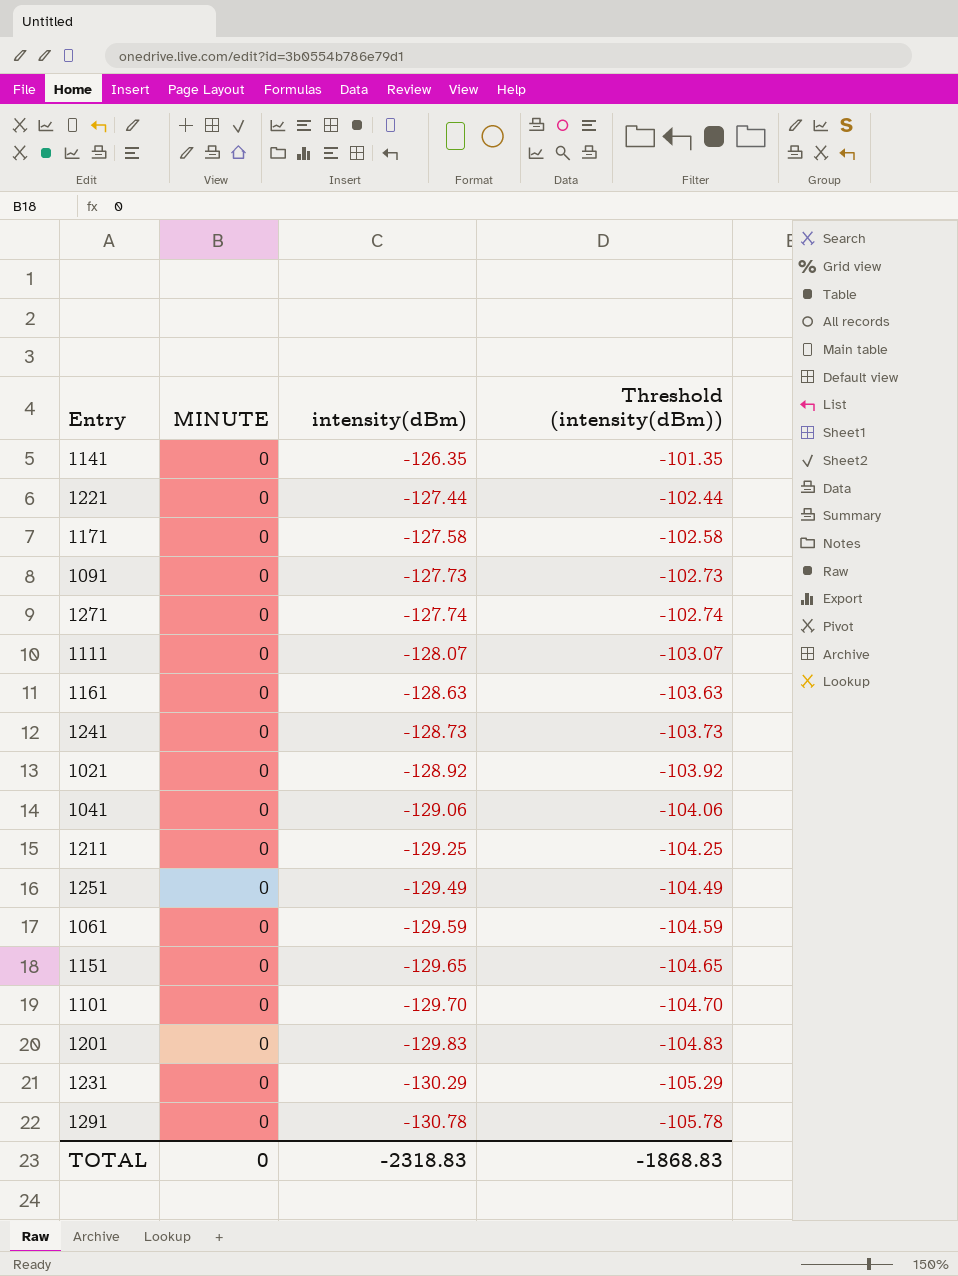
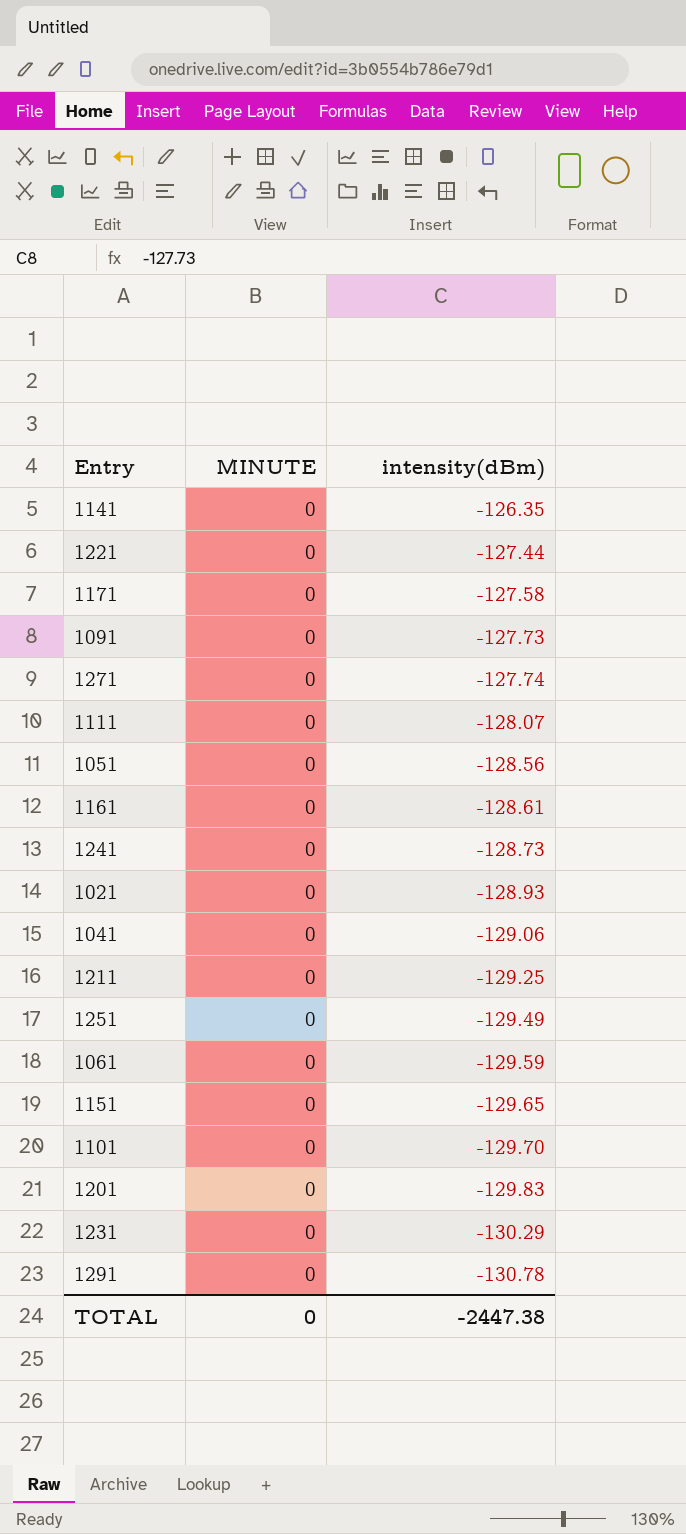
column Threshold (intensity(dBm)) | formula: [intensity(dBm)] + 25 -> none
row 1051: none -> 0 | -128.56
1161 | intensity(dBm): -128.63 -> -128.61
1021 | intensity(dBm): -128.92 -> -128.93
TOTAL | intensity(dBm): -2318.83 -> -2447.38

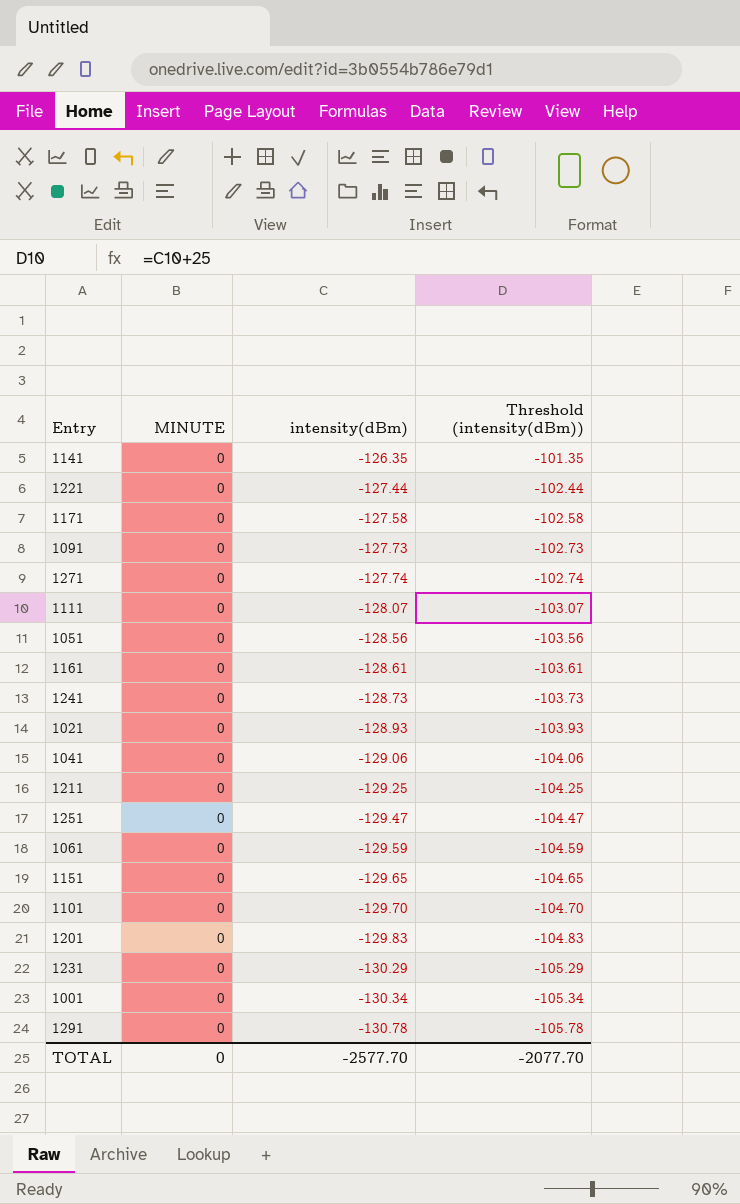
column Threshold (intensity(dBm)) | formula: none -> [intensity(dBm)] + 25
1251 | intensity(dBm): -129.49 -> -129.47
row 1001: none -> 0 | -130.34 | -105.34
TOTAL | intensity(dBm): -2447.38 -> -2577.70

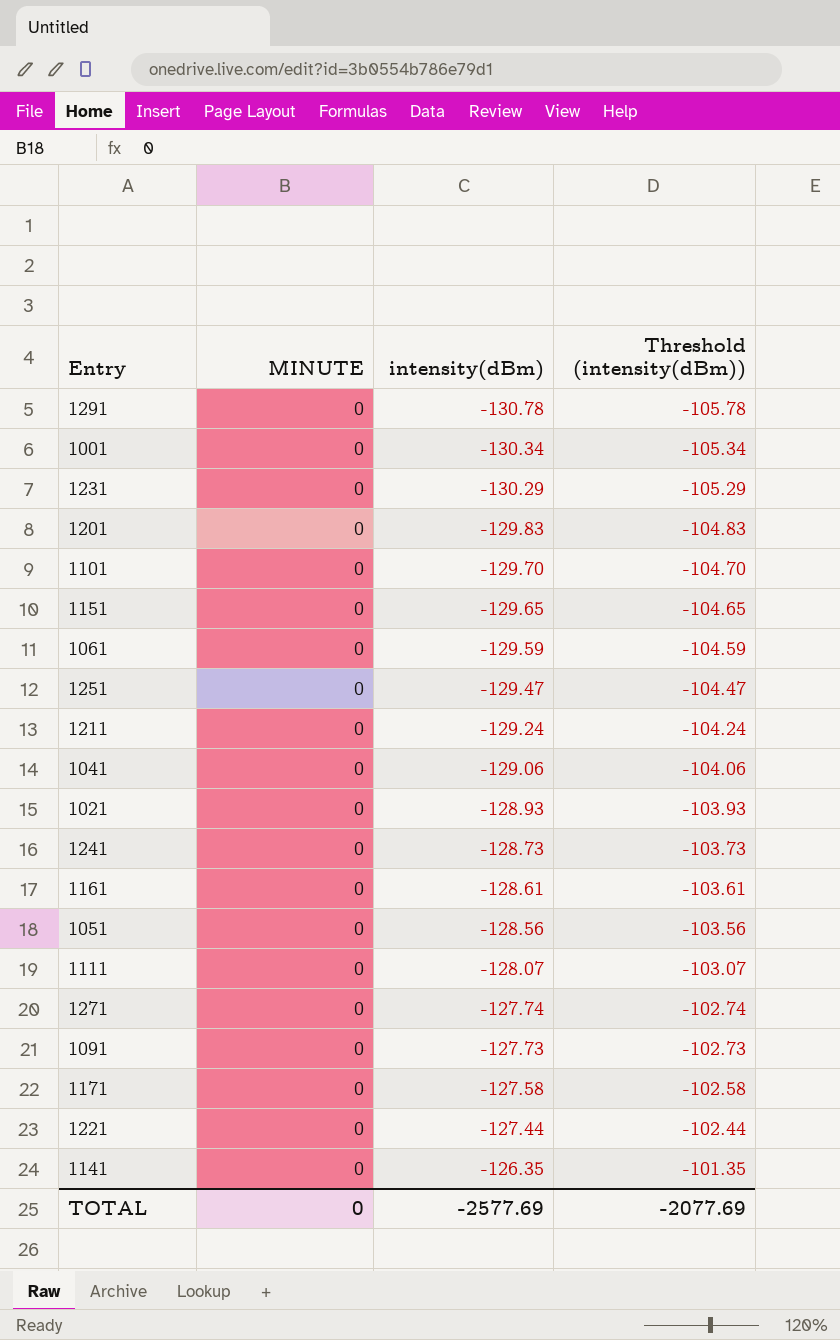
row order: intensity(dBm) descending -> intensity(dBm) ascending
1211 | intensity(dBm): -129.25 -> -129.24
1211 | Threshold (intensity(dBm)): -104.25 -> -104.24
TOTAL | intensity(dBm): -2577.70 -> -2577.69
TOTAL | Threshold (intensity(dBm)): -2077.70 -> -2077.69

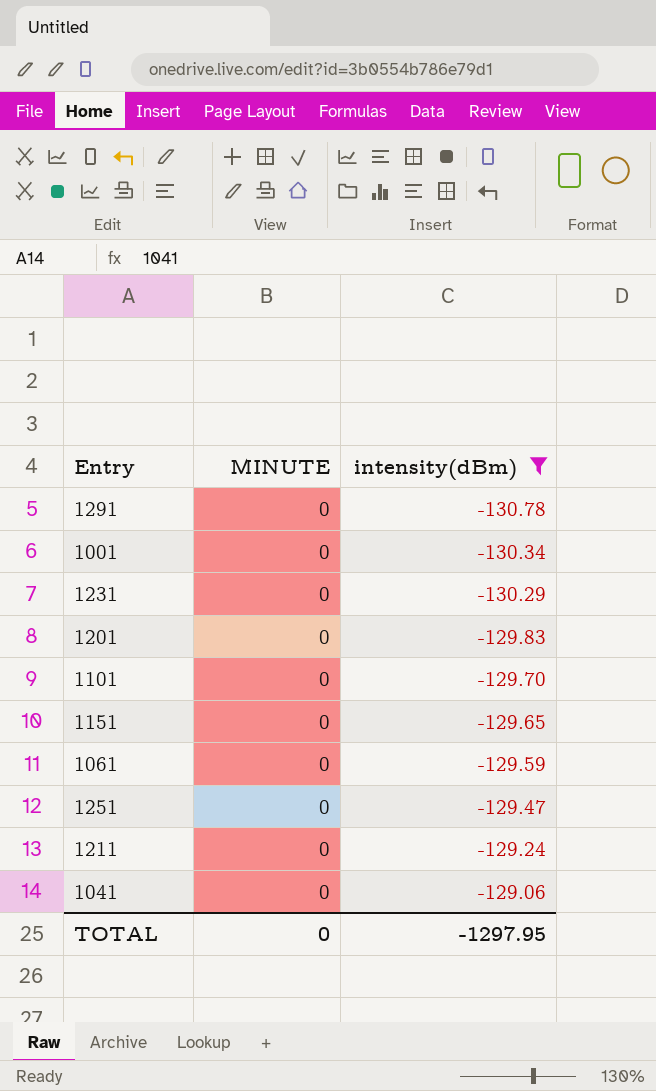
filter: none -> intensity(dBm) <= -129.06
column Threshold (intensity(dBm)) | formula: [intensity(dBm)] + 25 -> none
TOTAL | intensity(dBm): -2577.69 -> -1297.95

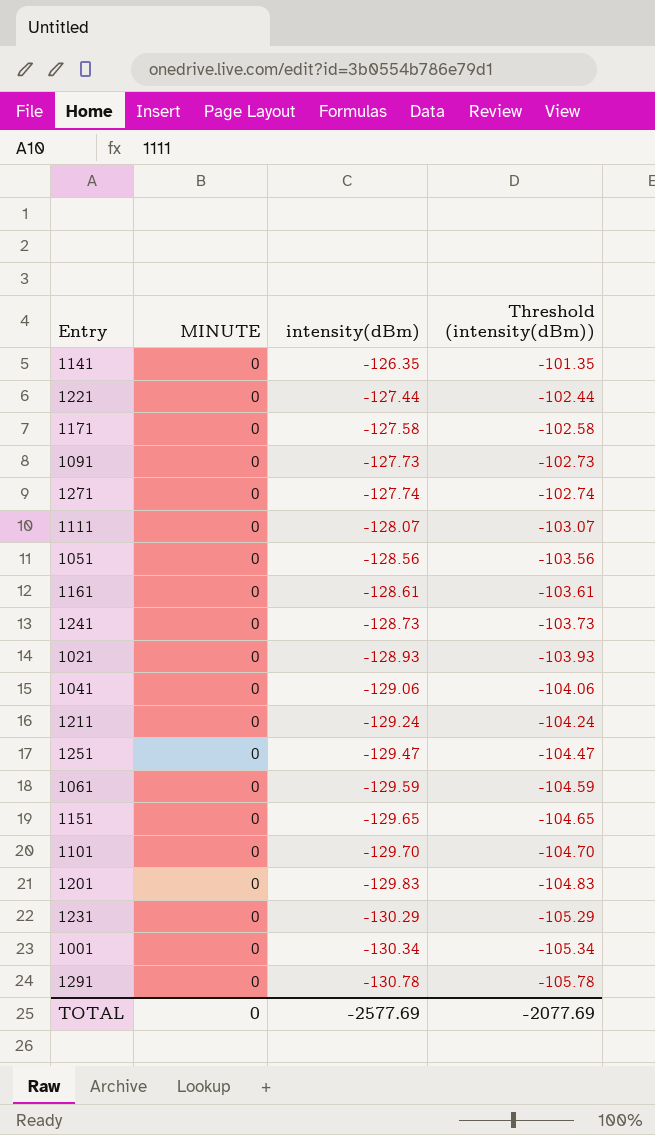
filter: intensity(dBm) <= -129.06 -> none
row order: intensity(dBm) ascending -> intensity(dBm) descending
column Threshold (intensity(dBm)) | formula: none -> [intensity(dBm)] + 25
TOTAL | intensity(dBm): -1297.95 -> -2577.69

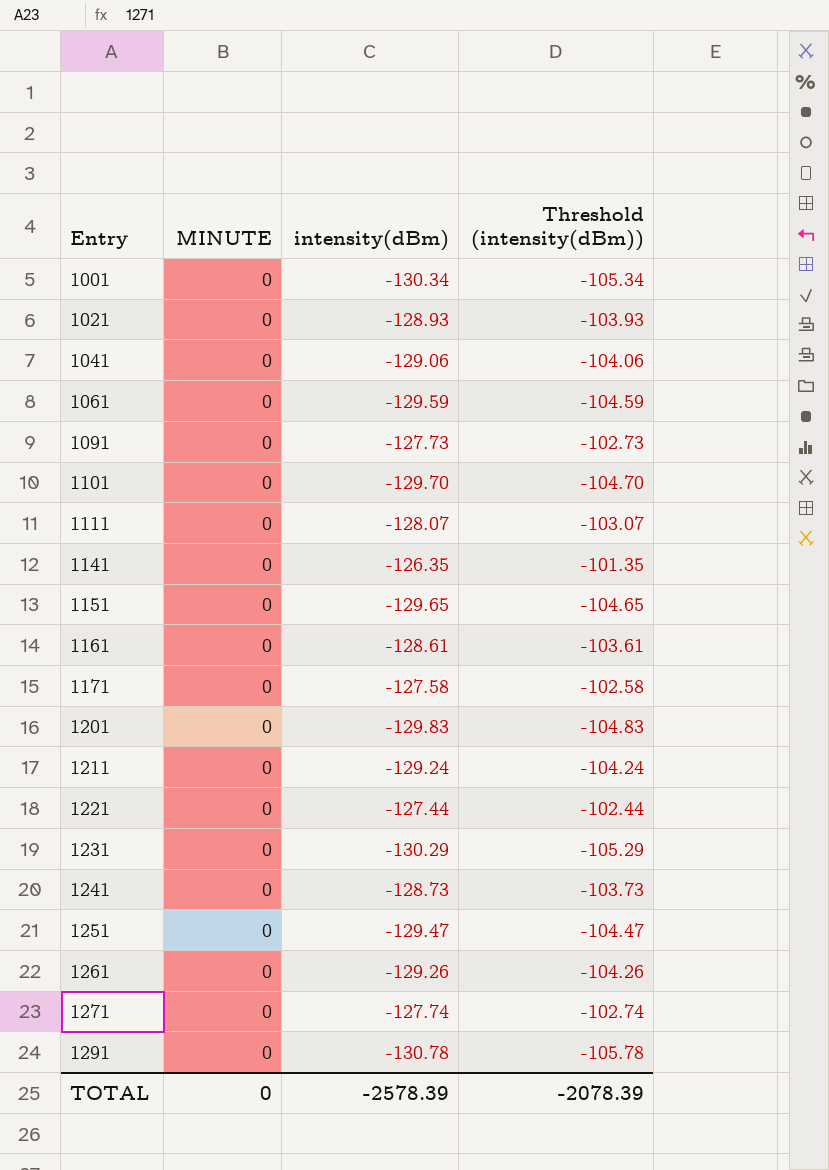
row order: intensity(dBm) descending -> Entry ascending
row 1051: 0 | -128.56 | -103.56 -> none
row 1261: none -> 0 | -129.26 | -104.26
TOTAL | intensity(dBm): -2577.69 -> -2578.39
TOTAL | Threshold (intensity(dBm)): -2077.69 -> -2078.39

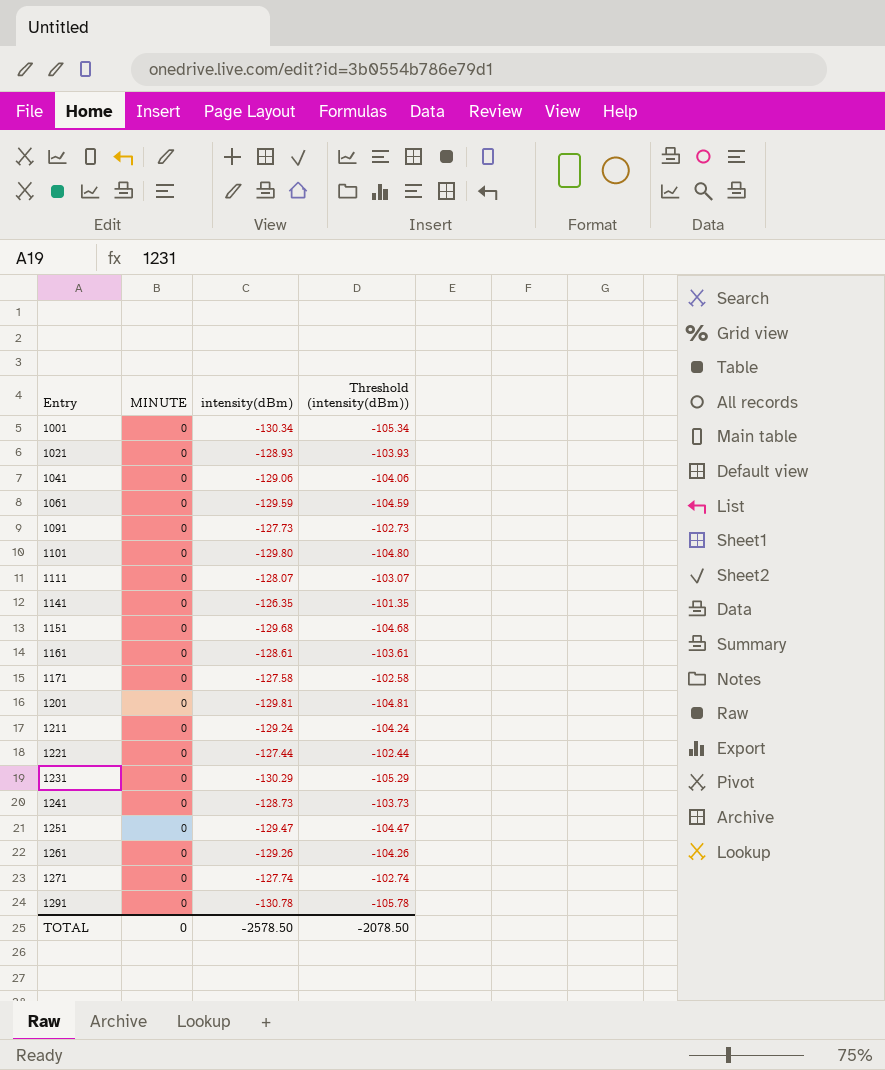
1101 | intensity(dBm): -129.70 -> -129.80
1101 | Threshold (intensity(dBm)): -104.70 -> -104.80
1151 | intensity(dBm): -129.65 -> -129.68
1151 | Threshold (intensity(dBm)): -104.65 -> -104.68
1201 | intensity(dBm): -129.83 -> -129.81
1201 | Threshold (intensity(dBm)): -104.83 -> -104.81
TOTAL | intensity(dBm): -2578.39 -> -2578.50
TOTAL | Threshold (intensity(dBm)): -2078.39 -> -2078.50

